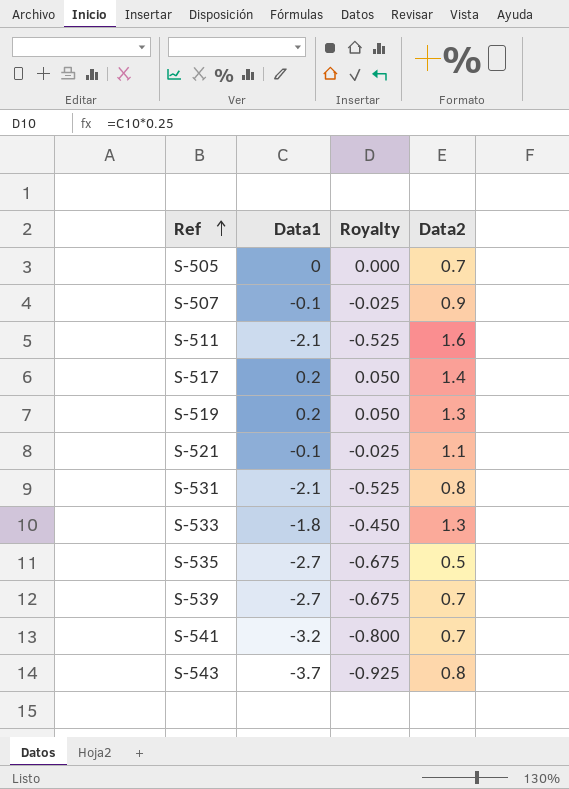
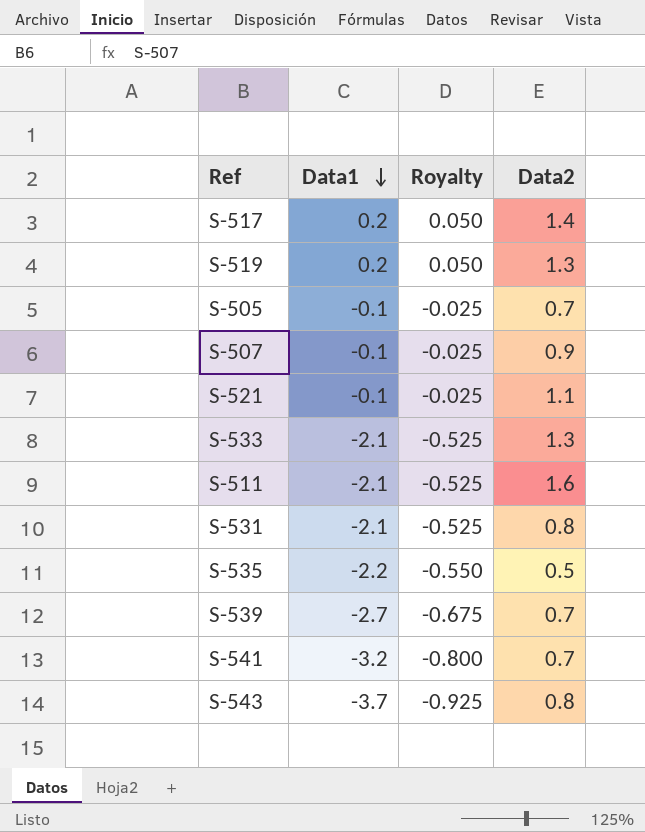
row order: Ref ascending -> Data1 descending
S-505 | Data1: 0 -> -0.1
S-505 | Royalty: 0.000 -> -0.025
S-533 | Data1: -1.8 -> -2.1
S-533 | Royalty: -0.450 -> -0.525
S-535 | Data1: -2.7 -> -2.2
S-535 | Royalty: -0.675 -> -0.550

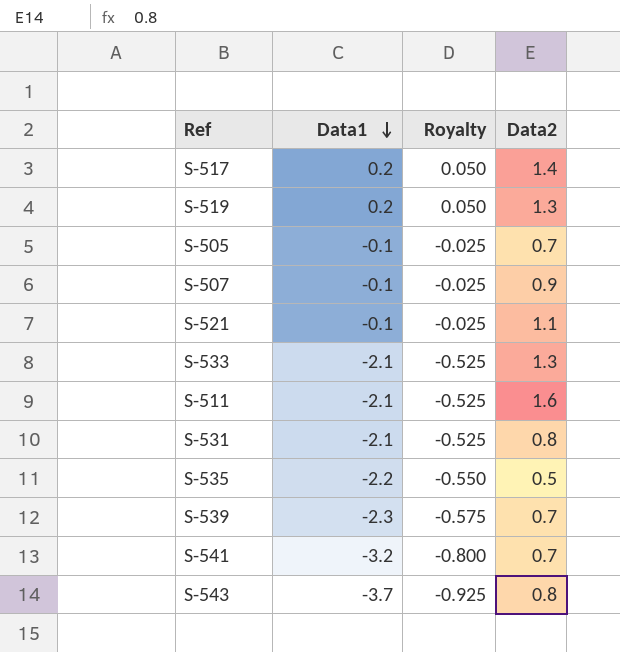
S-539 | Data1: -2.7 -> -2.3
S-539 | Royalty: -0.675 -> -0.575

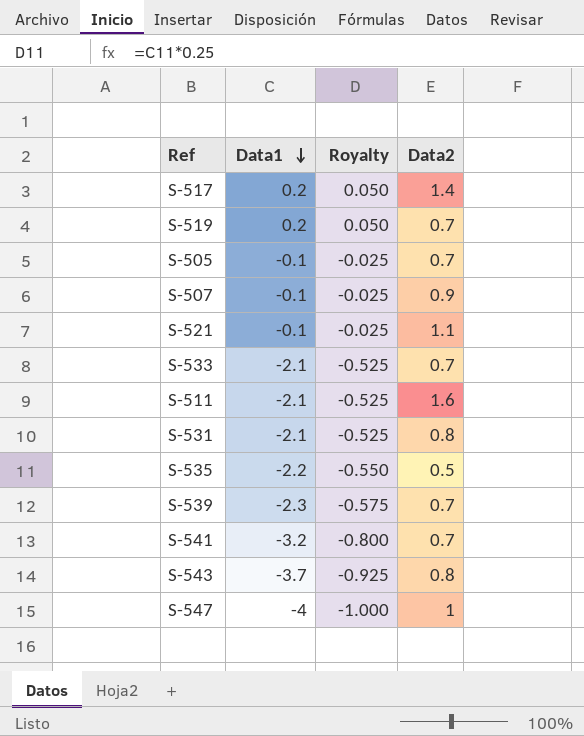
S-519 | Data2: 1.3 -> 0.7
S-533 | Data2: 1.3 -> 0.7
row S-547: none -> -4 | -1.000 | 1

